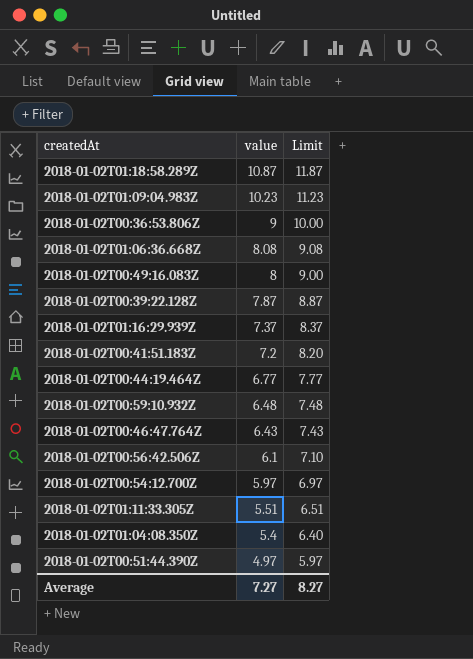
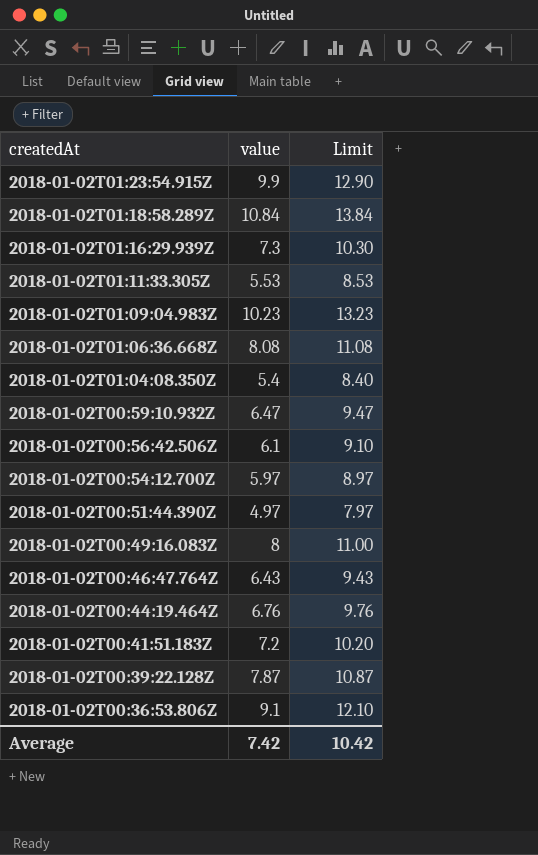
row order: value descending -> createdAt descending
column Limit | formula: [value] + 1 -> [value] + 3
row 2018-01-02T01:23:54.915Z: none -> 9.9 | 12.90
2018-01-02T01:18:58.289Z | value: 10.87 -> 10.84
2018-01-02T01:16:29.939Z | value: 7.37 -> 7.3
2018-01-02T01:11:33.305Z | value: 5.51 -> 5.53
2018-01-02T00:59:10.932Z | value: 6.48 -> 6.47
2018-01-02T00:44:19.464Z | value: 6.77 -> 6.76
2018-01-02T00:36:53.806Z | value: 9 -> 9.1
Average | value: 7.27 -> 7.42
Average | Limit: 8.27 -> 10.42

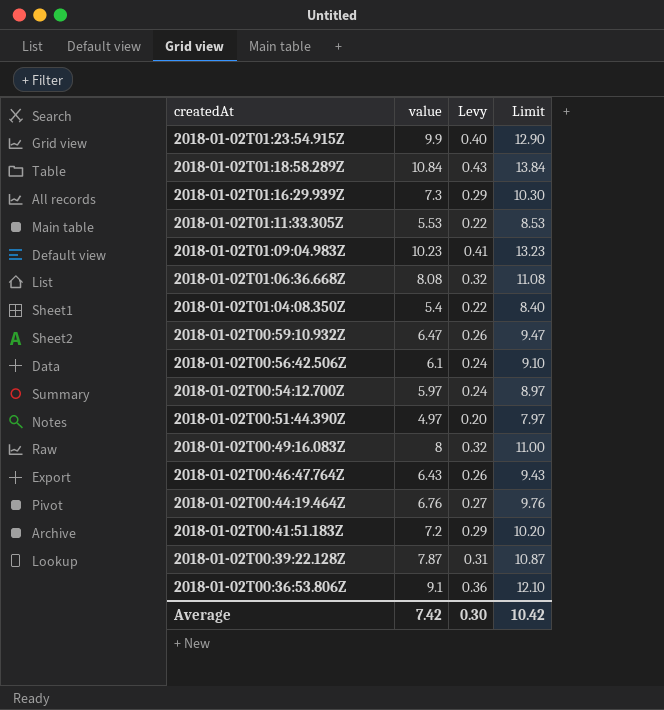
column Levy | formula: none -> [value] * 0.04

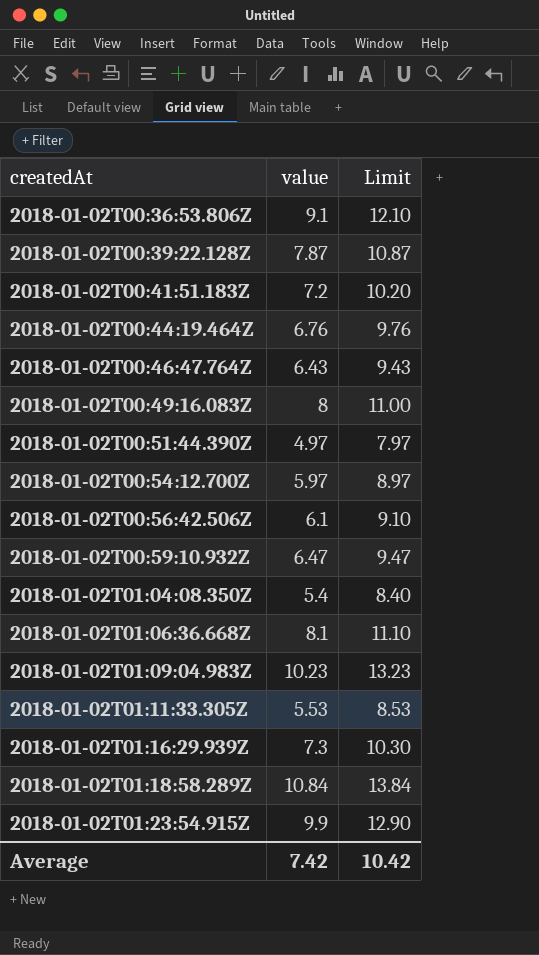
row order: createdAt descending -> createdAt ascending
column Levy | formula: [value] * 0.04 -> none
2018-01-02T01:06:36.668Z | value: 8.08 -> 8.1
2018-01-02T01:06:36.668Z | Limit: 11.08 -> 11.10

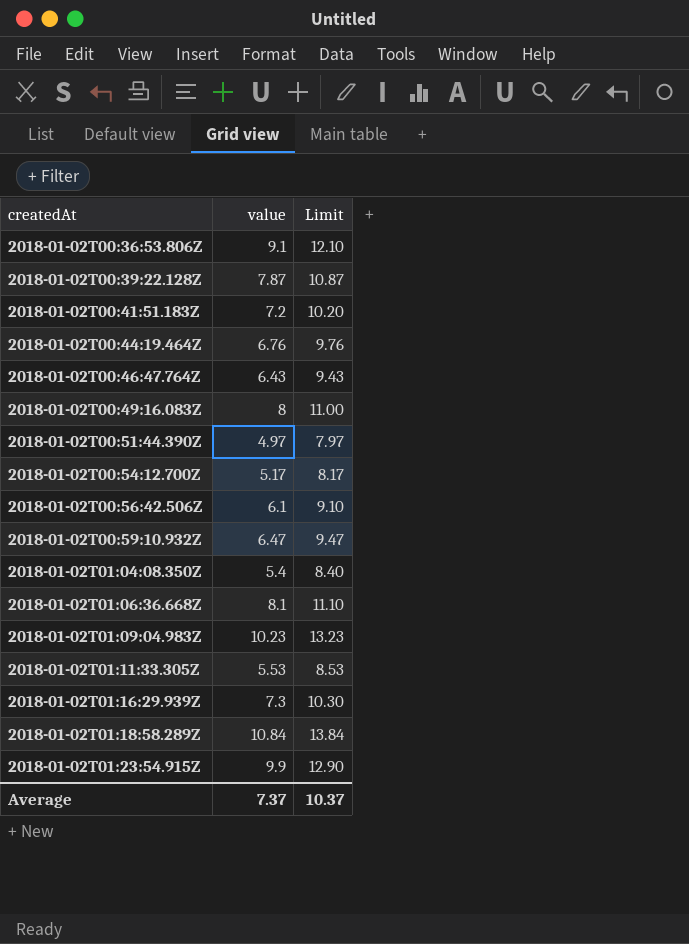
2018-01-02T00:54:12.700Z | value: 5.97 -> 5.17
2018-01-02T00:54:12.700Z | Limit: 8.97 -> 8.17
Average | value: 7.42 -> 7.37
Average | Limit: 10.42 -> 10.37

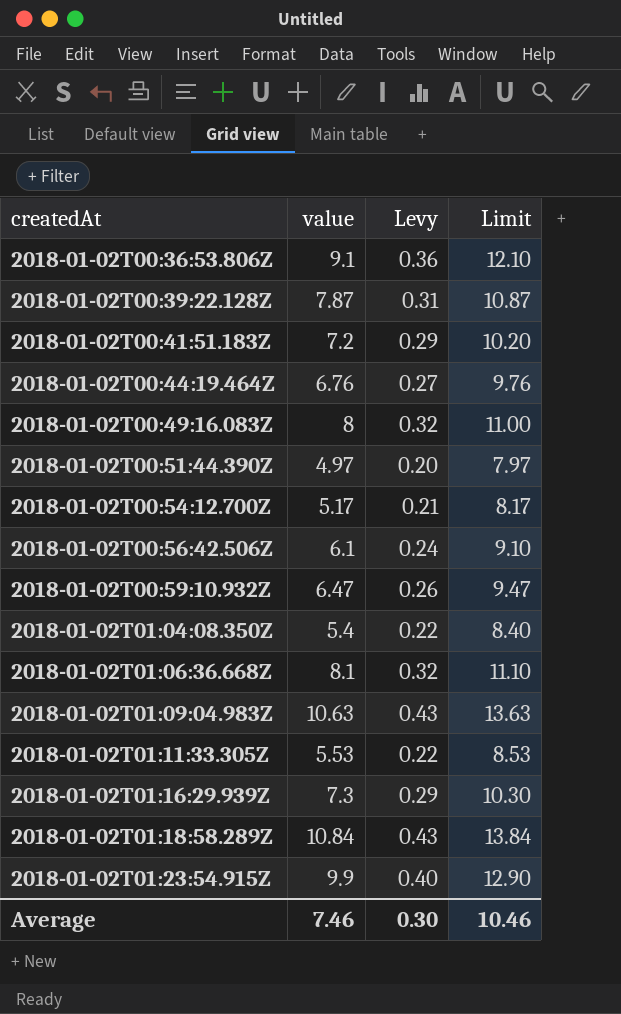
column Levy | formula: none -> [value] * 0.04
row 2018-01-02T00:46:47.764Z: 6.43 | 9.43 -> none
2018-01-02T01:09:04.983Z | value: 10.23 -> 10.63
2018-01-02T01:09:04.983Z | Limit: 13.23 -> 13.63
Average | value: 7.37 -> 7.46
Average | Limit: 10.37 -> 10.46

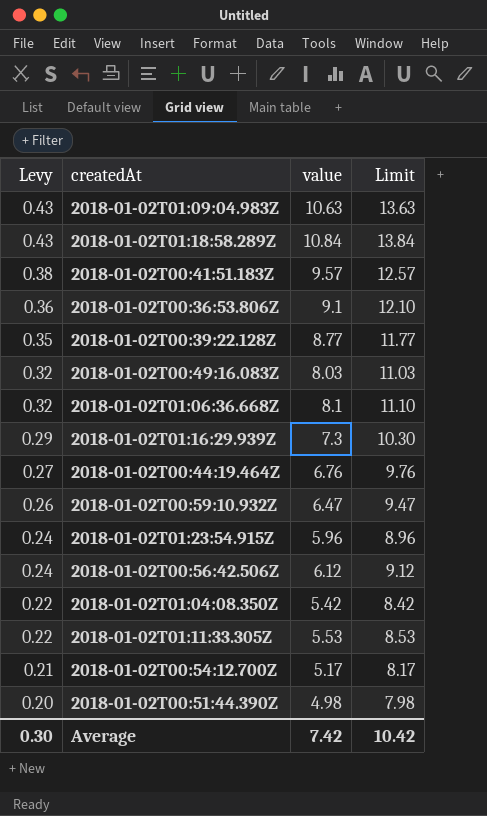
row order: createdAt ascending -> Levy descending
column Levy | position: 3 -> 1
2018-01-02T00:41:51.183Z | Levy: 0.29 -> 0.38
2018-01-02T00:41:51.183Z | value: 7.2 -> 9.57
2018-01-02T00:41:51.183Z | Limit: 10.20 -> 12.57
2018-01-02T00:39:22.128Z | Levy: 0.31 -> 0.35
2018-01-02T00:39:22.128Z | value: 7.87 -> 8.77
2018-01-02T00:39:22.128Z | Limit: 10.87 -> 11.77
2018-01-02T00:49:16.083Z | value: 8 -> 8.03
2018-01-02T00:49:16.083Z | Limit: 11.00 -> 11.03
2018-01-02T01:23:54.915Z | Levy: 0.40 -> 0.24
2018-01-02T01:23:54.915Z | value: 9.9 -> 5.96
2018-01-02T01:23:54.915Z | Limit: 12.90 -> 8.96
2018-01-02T00:56:42.506Z | value: 6.1 -> 6.12
2018-01-02T00:56:42.506Z | Limit: 9.10 -> 9.12
2018-01-02T01:04:08.350Z | value: 5.4 -> 5.42
2018-01-02T01:04:08.350Z | Limit: 8.40 -> 8.42
2018-01-02T00:51:44.390Z | value: 4.97 -> 4.98
2018-01-02T00:51:44.390Z | Limit: 7.97 -> 7.98
Average | value: 7.46 -> 7.42
Average | Limit: 10.46 -> 10.42

